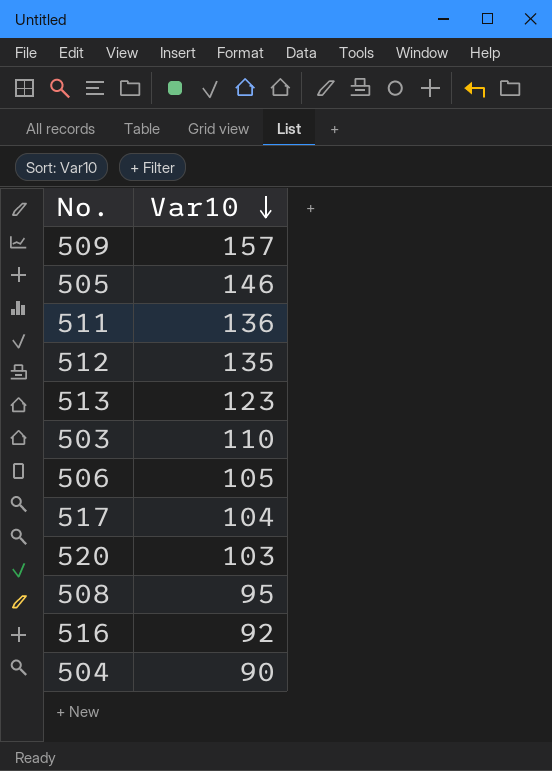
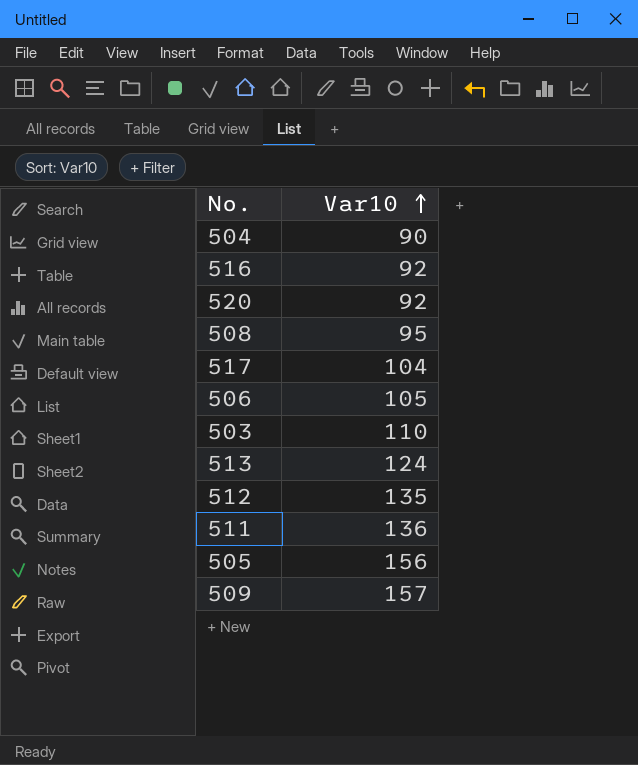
row order: Var10 descending -> Var10 ascending
520 | Var10: 103 -> 92
513 | Var10: 123 -> 124
505 | Var10: 146 -> 156

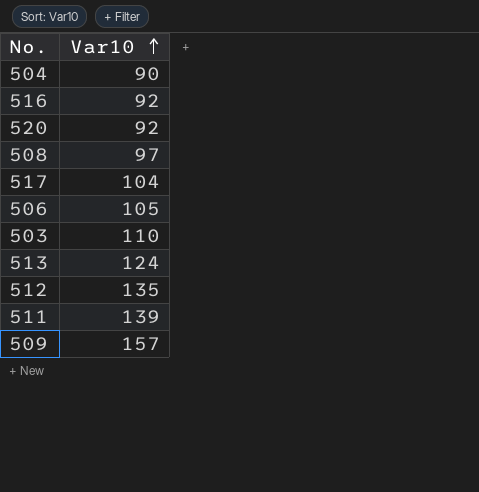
row 505: 156 -> none
508 | Var10: 95 -> 97
511 | Var10: 136 -> 139

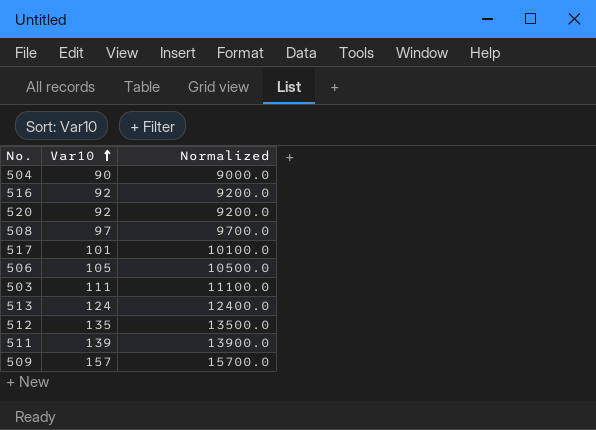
column Normalized | formula: none -> [Var10] * 100
517 | Var10: 104 -> 101
503 | Var10: 110 -> 111

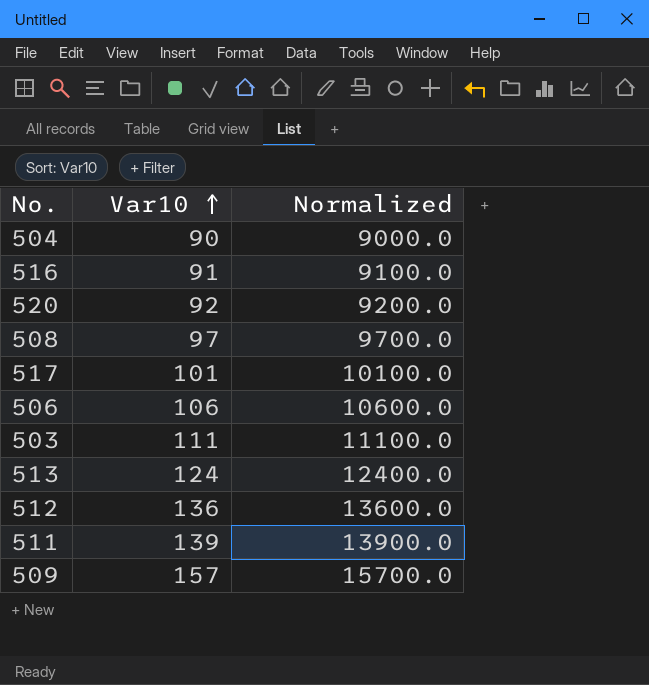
516 | Var10: 92 -> 91
516 | Normalized: 9200.0 -> 9100.0
506 | Var10: 105 -> 106
506 | Normalized: 10500.0 -> 10600.0
512 | Var10: 135 -> 136
512 | Normalized: 13500.0 -> 13600.0

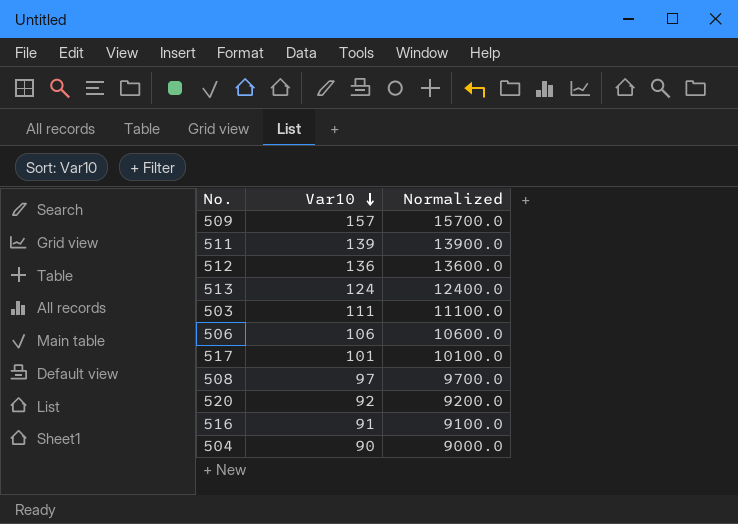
row order: Var10 ascending -> Var10 descending

